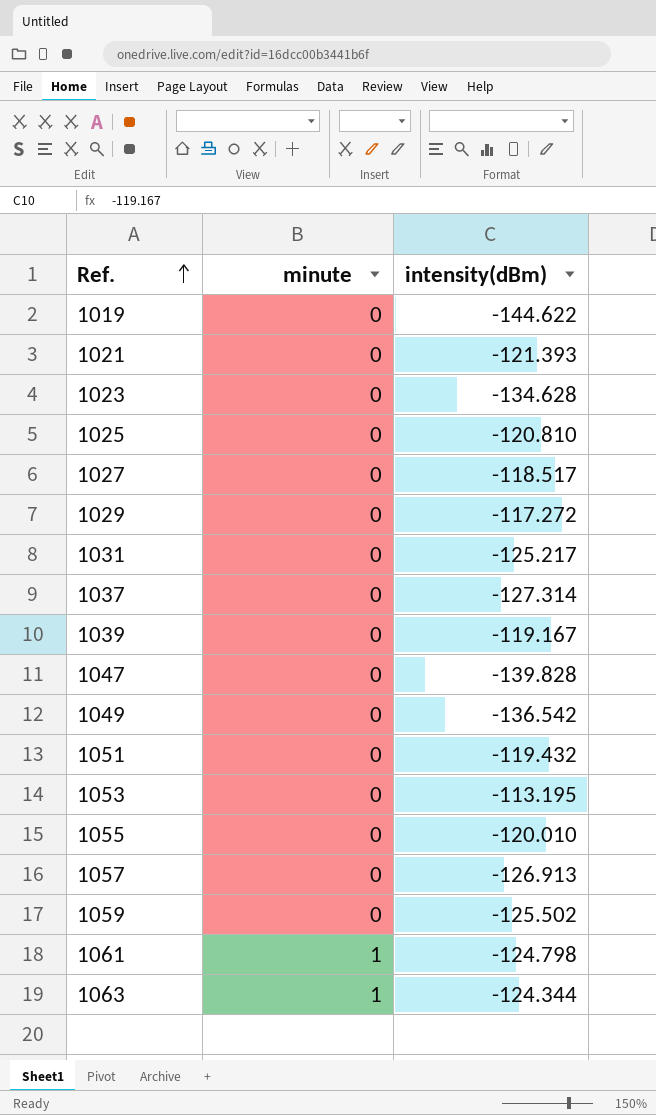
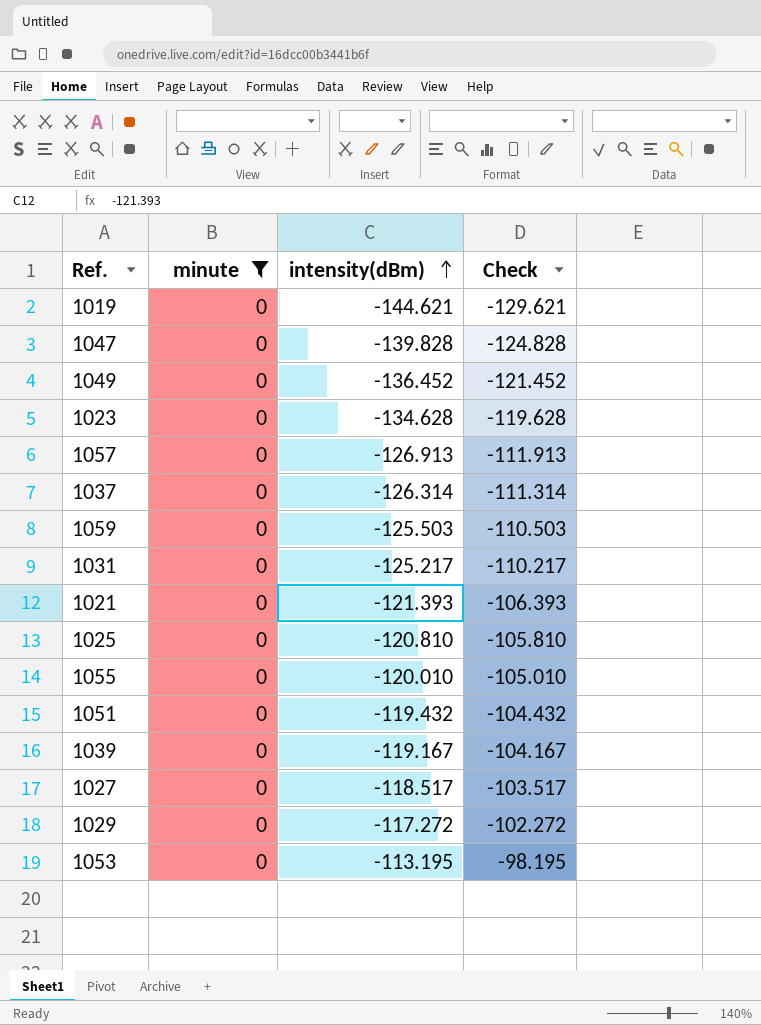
filter: none -> minute = 0
row order: Ref. ascending -> intensity(dBm) ascending
column Check | formula: none -> [intensity(dBm)] + 15
1019 | intensity(dBm): -144.622 -> -144.621
1049 | intensity(dBm): -136.542 -> -136.452
1037 | intensity(dBm): -127.314 -> -126.314
1059 | intensity(dBm): -125.502 -> -125.503

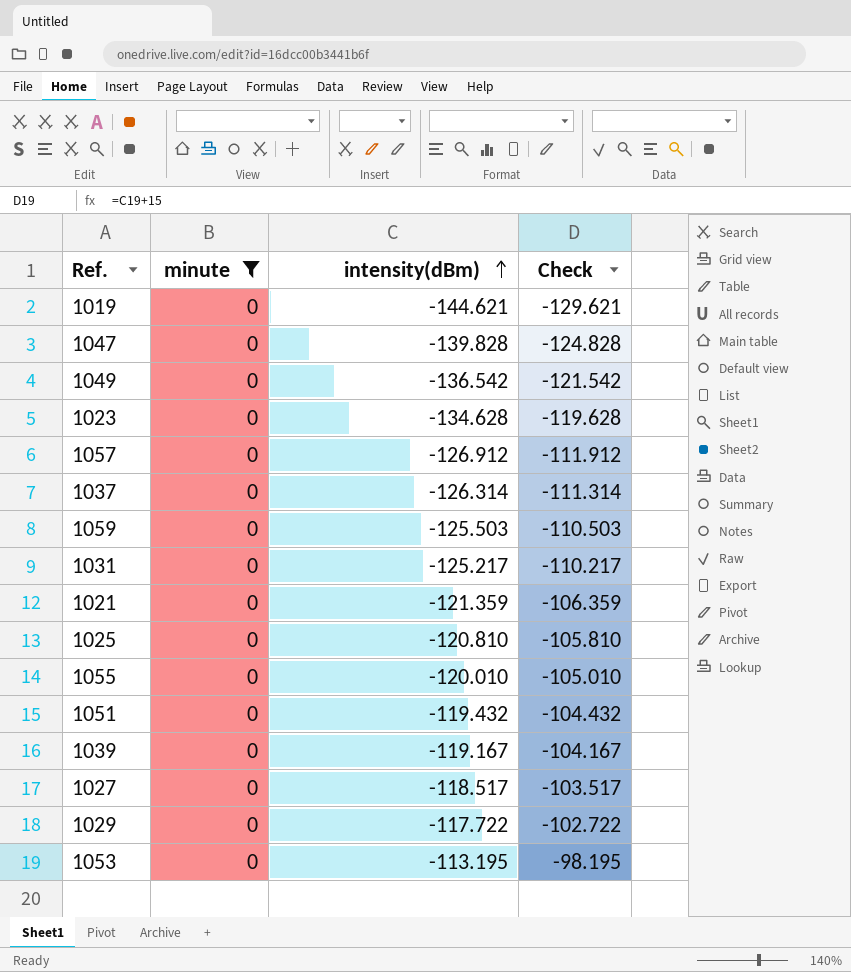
1049 | intensity(dBm): -136.452 -> -136.542
1049 | Check: -121.452 -> -121.542
1057 | intensity(dBm): -126.913 -> -126.912
1057 | Check: -111.913 -> -111.912
1021 | intensity(dBm): -121.393 -> -121.359
1021 | Check: -106.393 -> -106.359
1029 | intensity(dBm): -117.272 -> -117.722
1029 | Check: -102.272 -> -102.722

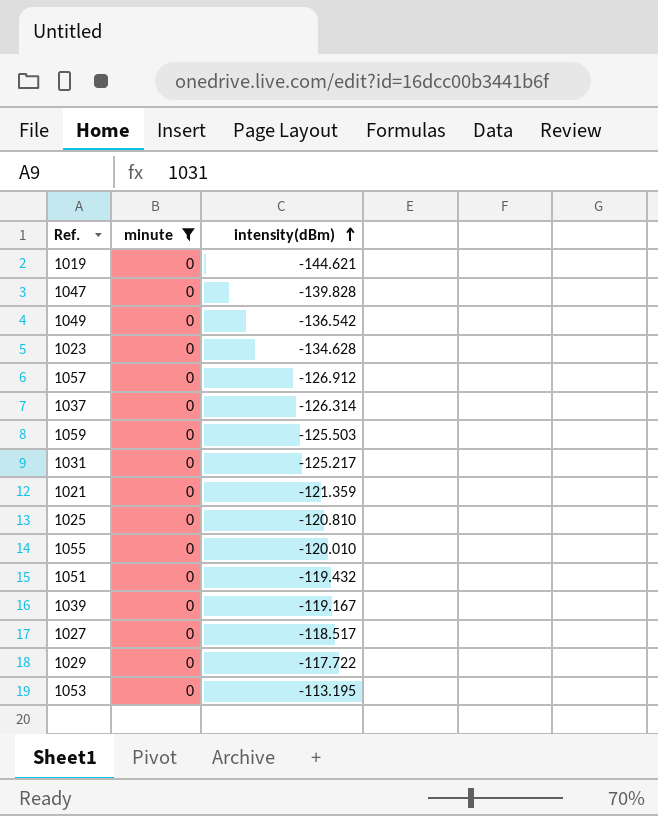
column Check | formula: [intensity(dBm)] + 15 -> none

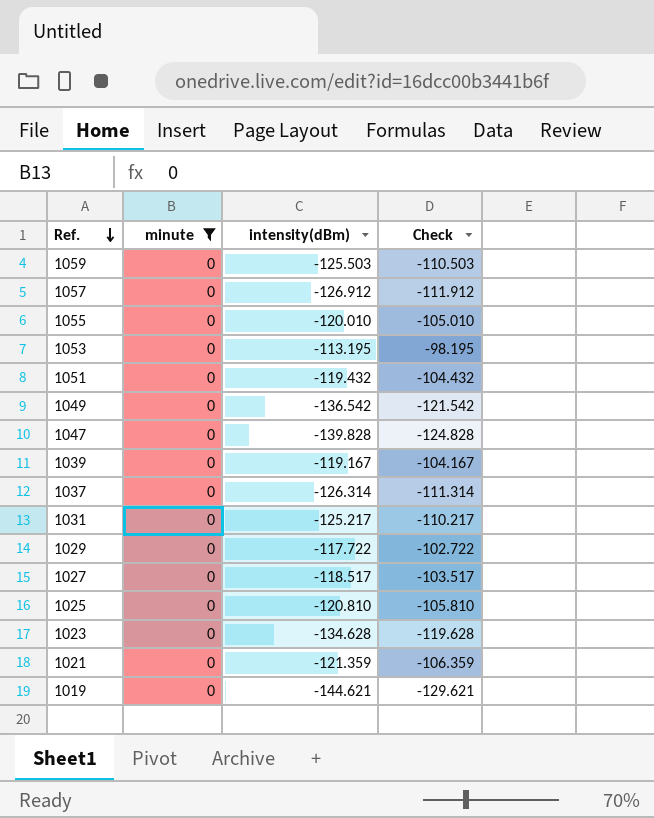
row order: intensity(dBm) ascending -> Ref. descending
column Check | formula: none -> [intensity(dBm)] + 15

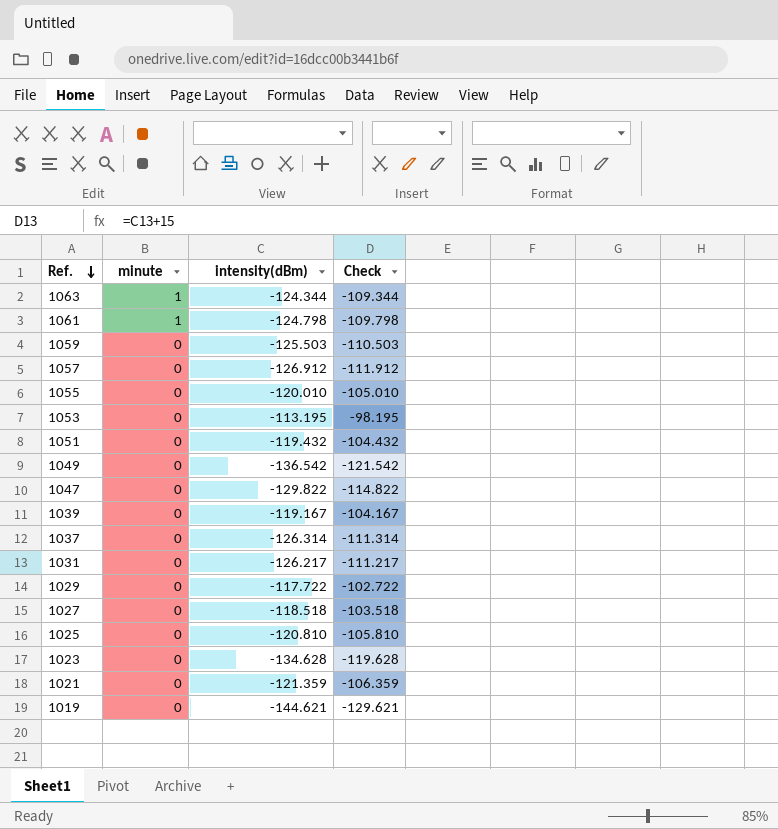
filter: minute = 0 -> none
1047 | intensity(dBm): -139.828 -> -129.822
1047 | Check: -124.828 -> -114.822
1031 | intensity(dBm): -125.217 -> -126.217
1031 | Check: -110.217 -> -111.217
1027 | intensity(dBm): -118.517 -> -118.518
1027 | Check: -103.517 -> -103.518

